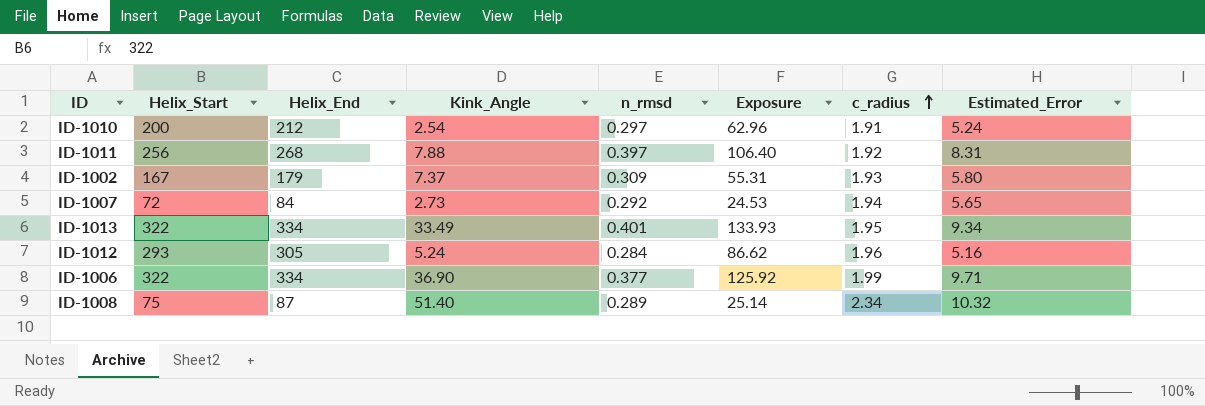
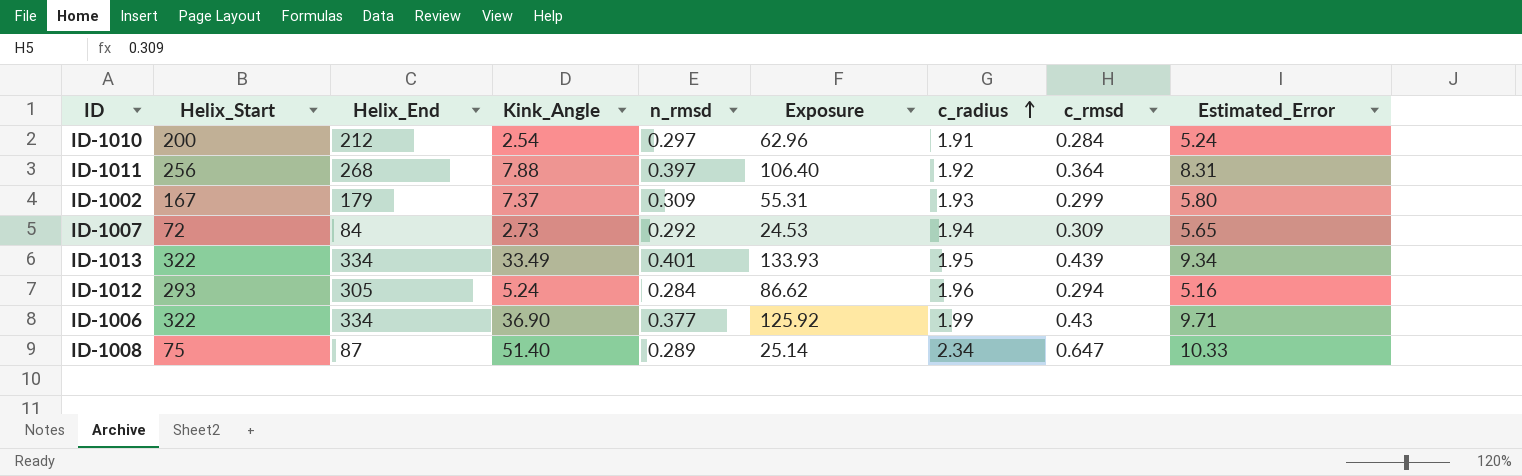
column c_rmsd | position: none -> 8
ID-1008 | Estimated_Error: 10.32 -> 10.33

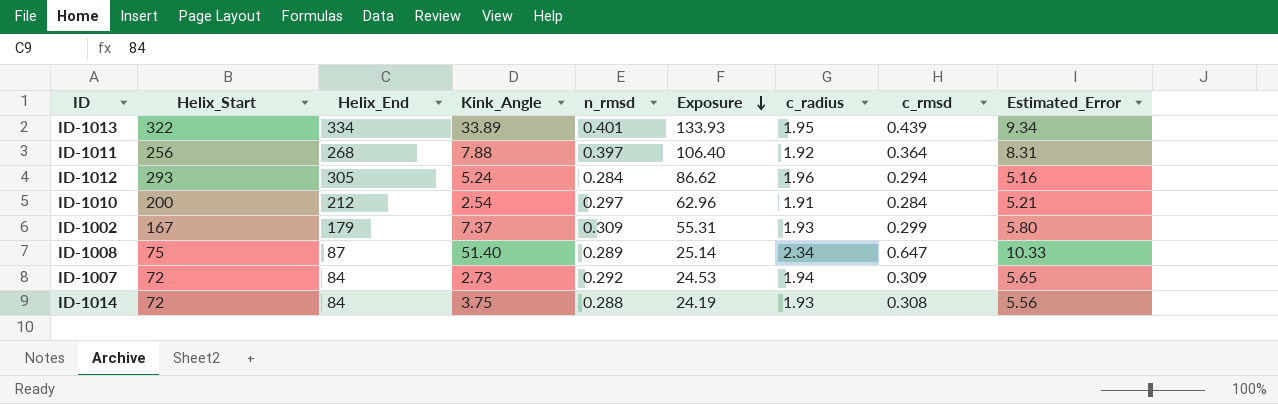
row order: c_radius ascending -> Exposure descending
row ID-1006: 322 | 334 | 36.90 | 0.377 | 125.92 | 1.99 | 0.43 | 9.71 -> none
ID-1013 | Kink_Angle: 33.49 -> 33.89
ID-1010 | Estimated_Error: 5.24 -> 5.21
row ID-1014: none -> 72 | 84 | 3.75 | 0.288 | 24.19 | 1.93 | 0.308 | 5.56

